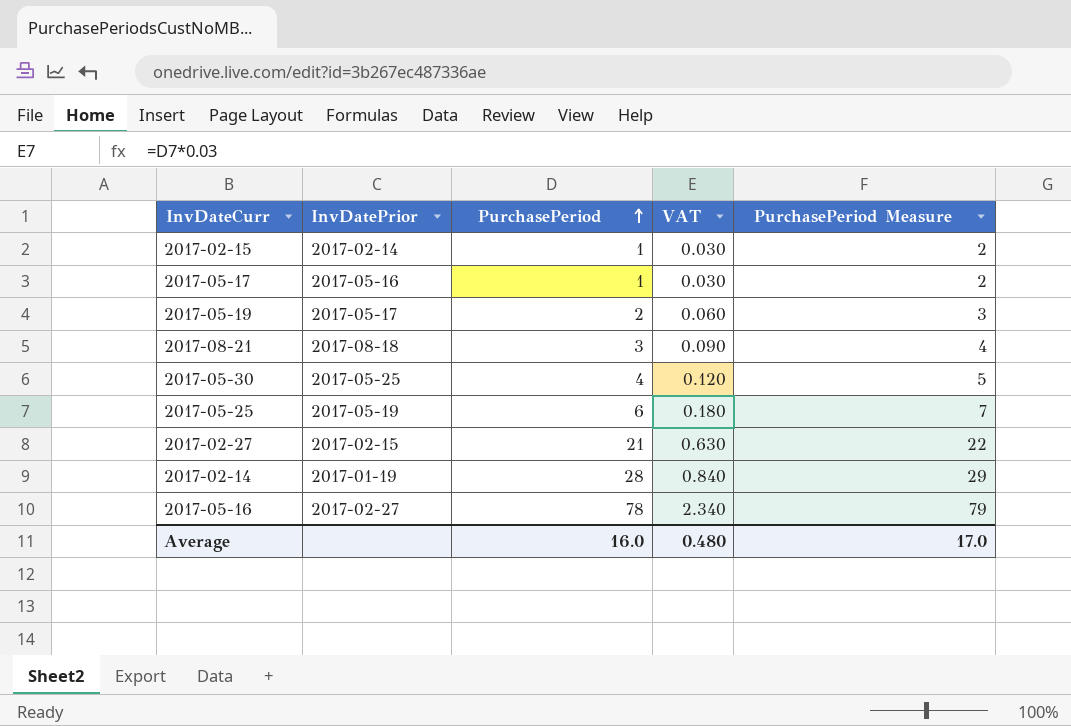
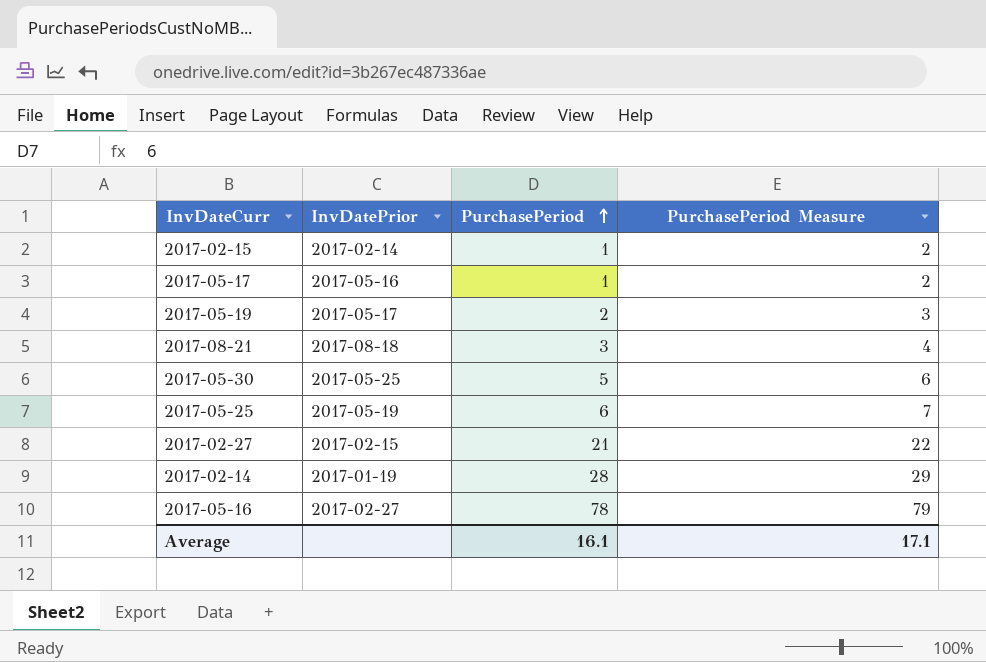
column VAT | formula: [PurchasePeriod] * 0.03 -> none
2017-05-30 | PurchasePeriod: 4 -> 5
2017-05-30 | PurchasePeriod Measure: 5 -> 6
Average | PurchasePeriod: 16.0 -> 16.1
Average | PurchasePeriod Measure: 17.0 -> 17.1

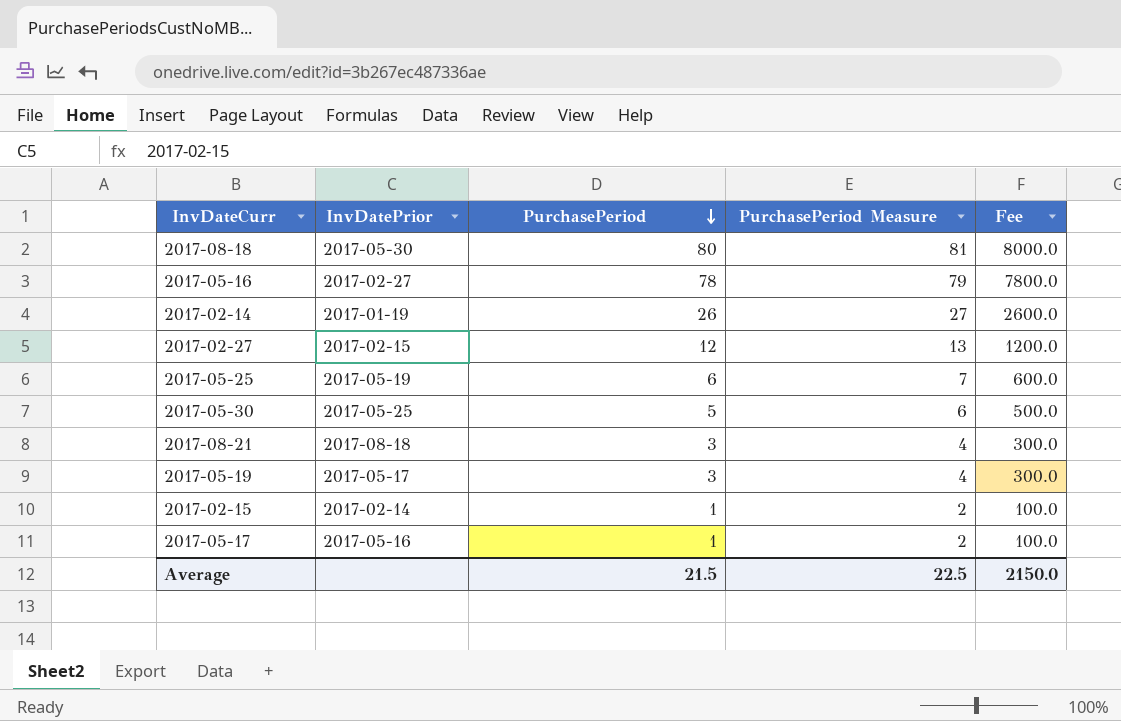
row order: PurchasePeriod ascending -> PurchasePeriod descending
column Fee | formula: none -> [PurchasePeriod] * 100
row 2017-08-18: none -> 2017-05-30 | 80 | 81 | 8000.0
2017-02-14 | PurchasePeriod: 28 -> 26
2017-02-14 | PurchasePeriod Measure: 29 -> 27
2017-02-27 | PurchasePeriod: 21 -> 12
2017-02-27 | PurchasePeriod Measure: 22 -> 13
2017-05-19 | PurchasePeriod: 2 -> 3
2017-05-19 | PurchasePeriod Measure: 3 -> 4
Average | PurchasePeriod: 16.1 -> 21.5
Average | PurchasePeriod Measure: 17.1 -> 22.5

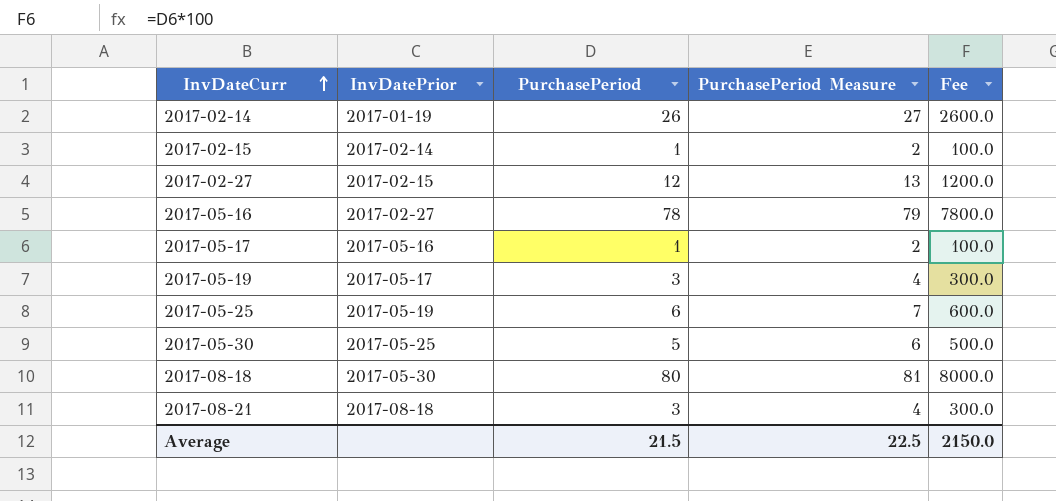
row order: PurchasePeriod descending -> InvDateCurr ascending

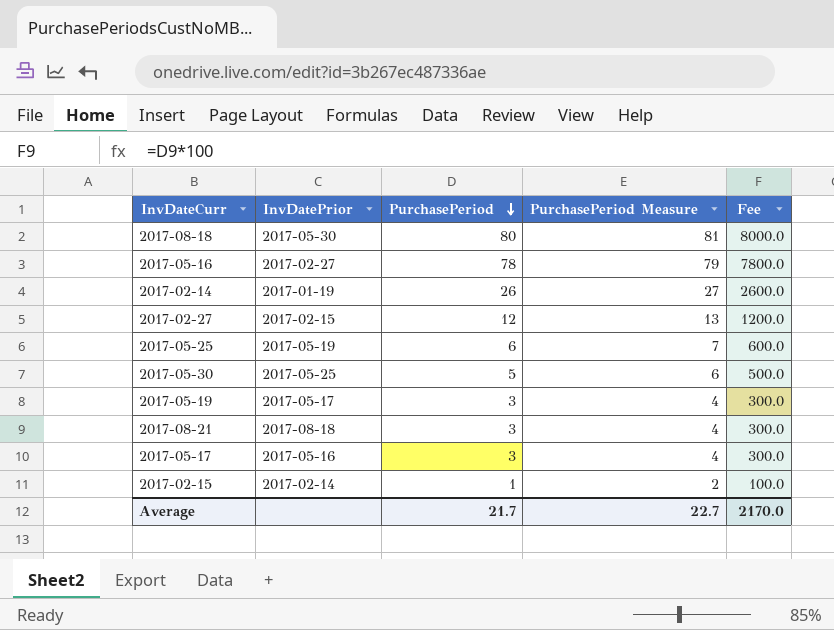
row order: InvDateCurr ascending -> PurchasePeriod descending
2017-05-17 | PurchasePeriod: 1 -> 3
2017-05-17 | PurchasePeriod Measure: 2 -> 4
2017-05-17 | Fee: 100.0 -> 300.0
Average | PurchasePeriod: 21.5 -> 21.7
Average | PurchasePeriod Measure: 22.5 -> 22.7
Average | Fee: 2150.0 -> 2170.0

